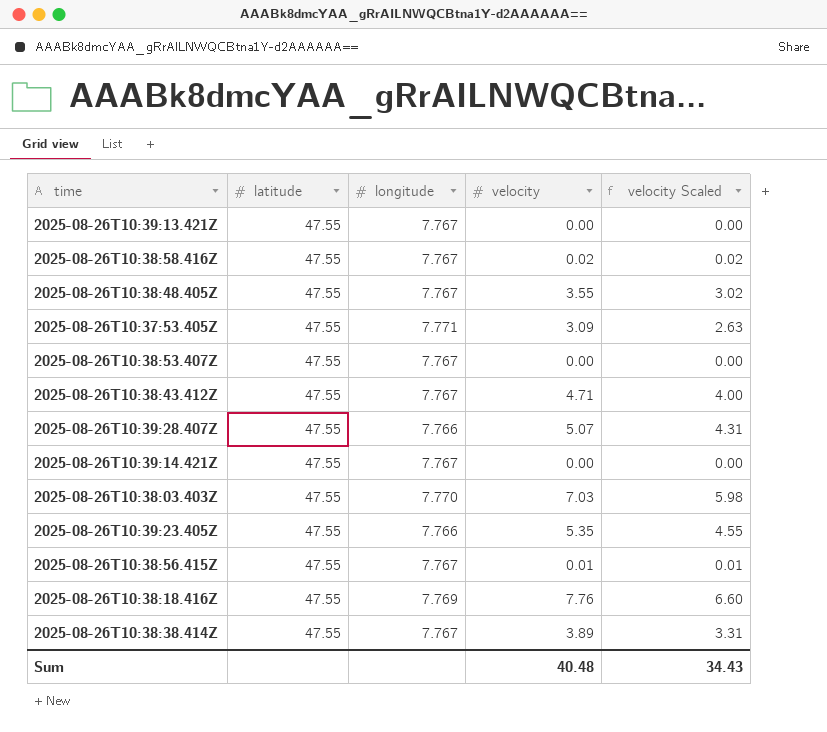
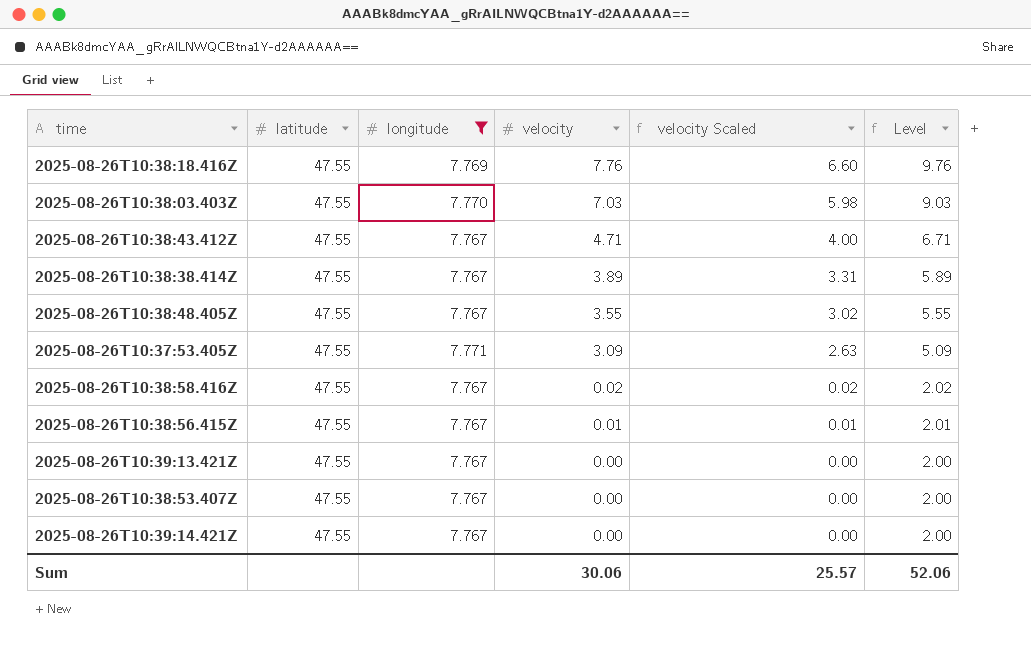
filter: none -> longitude != 7.766
row order: none -> velocity descending
column Level | formula: none -> [velocity] + 2
Sum | velocity: 40.48 -> 30.06
Sum | velocity Scaled: 34.43 -> 25.57

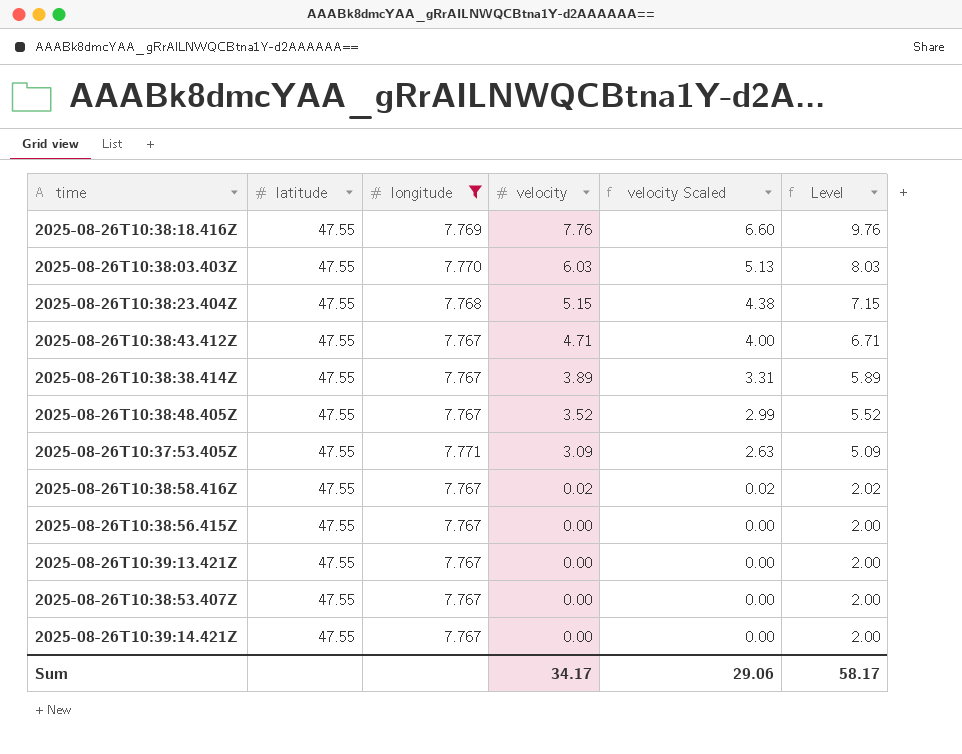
2025-08-26T10:38:03.403Z | velocity: 7.03 -> 6.03
2025-08-26T10:38:03.403Z | velocity Scaled: 5.98 -> 5.13
2025-08-26T10:38:03.403Z | Level: 9.03 -> 8.03
row 2025-08-26T10:38:23.404Z: none -> 47.55 | 7.768 | 5.15 | 4.38 | 7.15
2025-08-26T10:38:48.405Z | velocity: 3.55 -> 3.52
2025-08-26T10:38:48.405Z | velocity Scaled: 3.02 -> 2.99
2025-08-26T10:38:48.405Z | Level: 5.55 -> 5.52
2025-08-26T10:38:56.415Z | velocity: 0.01 -> 0.00
2025-08-26T10:38:56.415Z | velocity Scaled: 0.01 -> 0.00
2025-08-26T10:38:56.415Z | Level: 2.01 -> 2.00
Sum | velocity: 30.06 -> 34.17
Sum | velocity Scaled: 25.57 -> 29.06
Sum | Level: 52.06 -> 58.17

